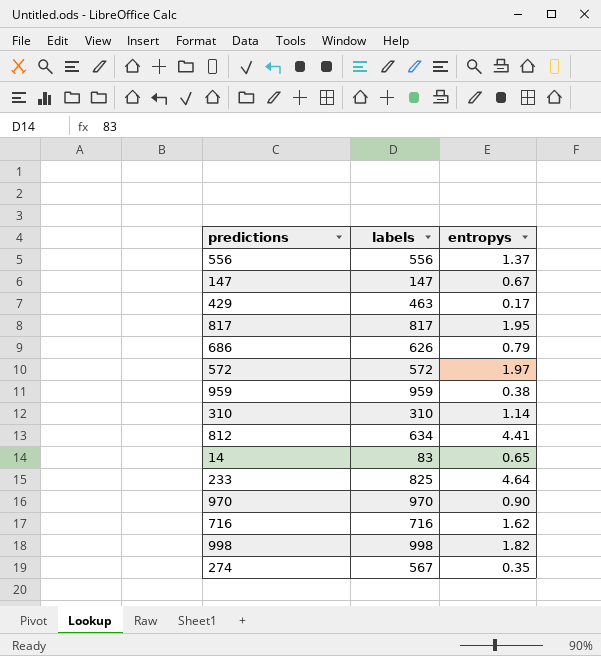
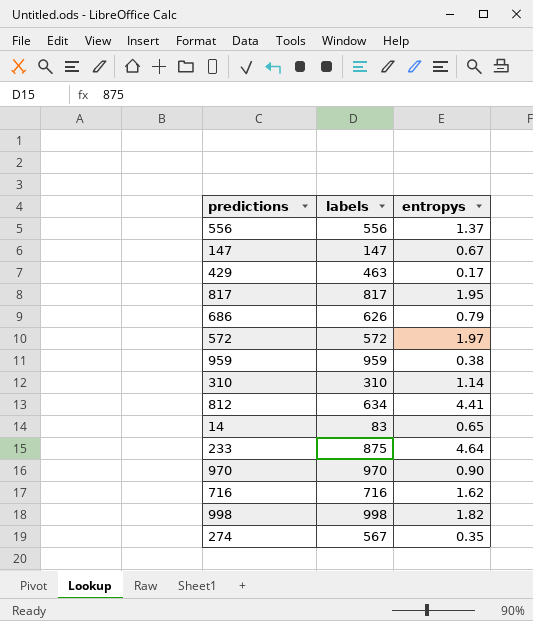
233 | labels: 825 -> 875

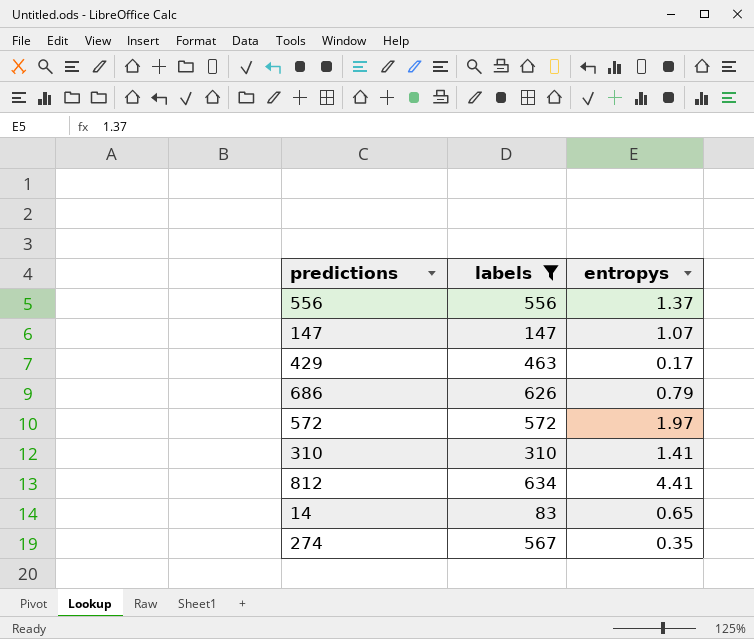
filter: none -> labels <= 634
147 | entropys: 0.67 -> 1.07
310 | entropys: 1.14 -> 1.41

